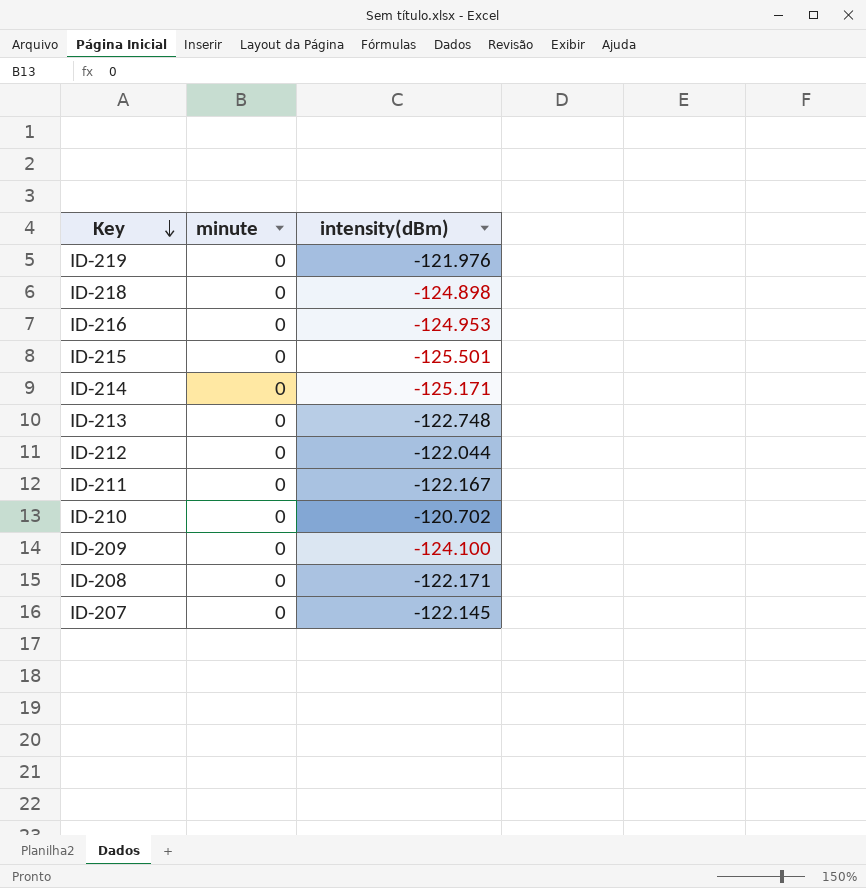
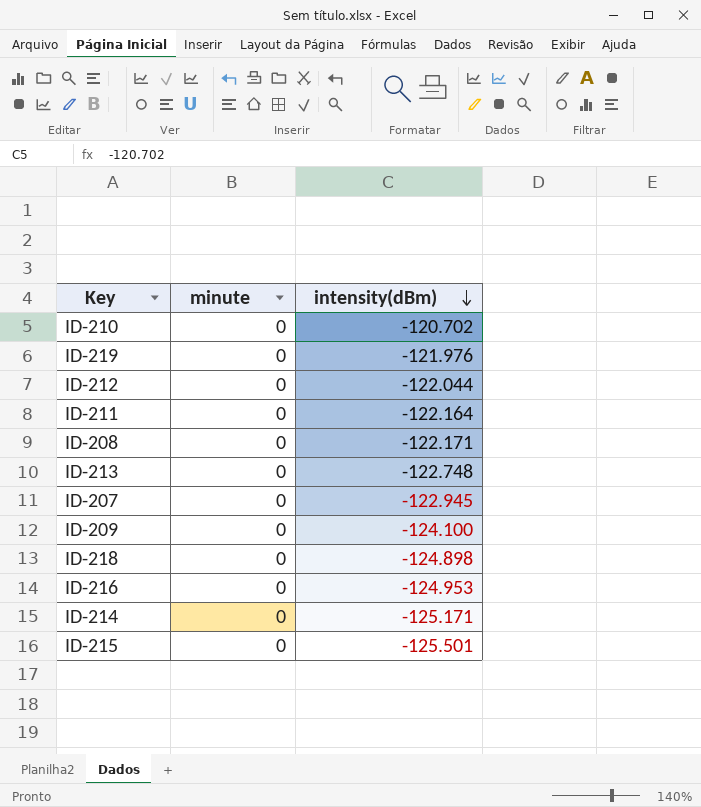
row order: Key descending -> intensity(dBm) descending
ID-211 | intensity(dBm): -122.167 -> -122.164
ID-207 | intensity(dBm): -122.145 -> -122.945

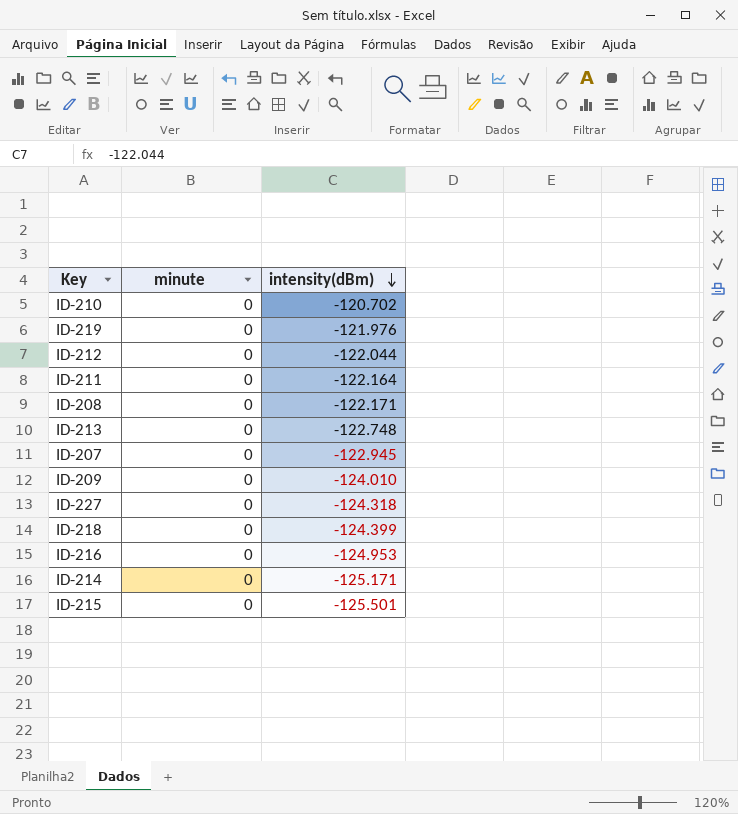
ID-209 | intensity(dBm): -124.100 -> -124.010
row ID-227: none -> 0 | -124.318
ID-218 | intensity(dBm): -124.898 -> -124.399

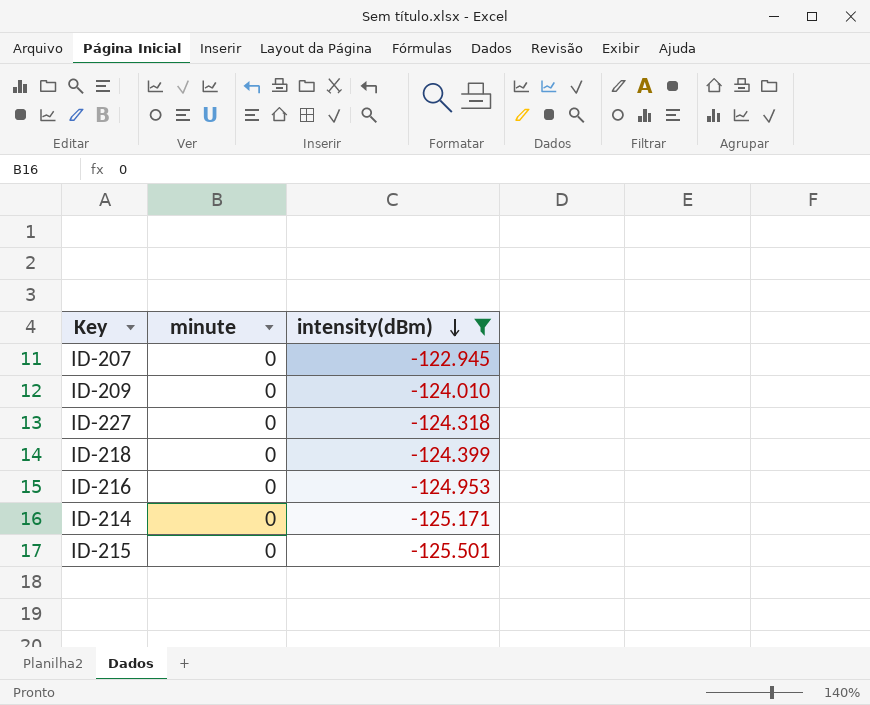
filter: none -> intensity(dBm) <= -122.945

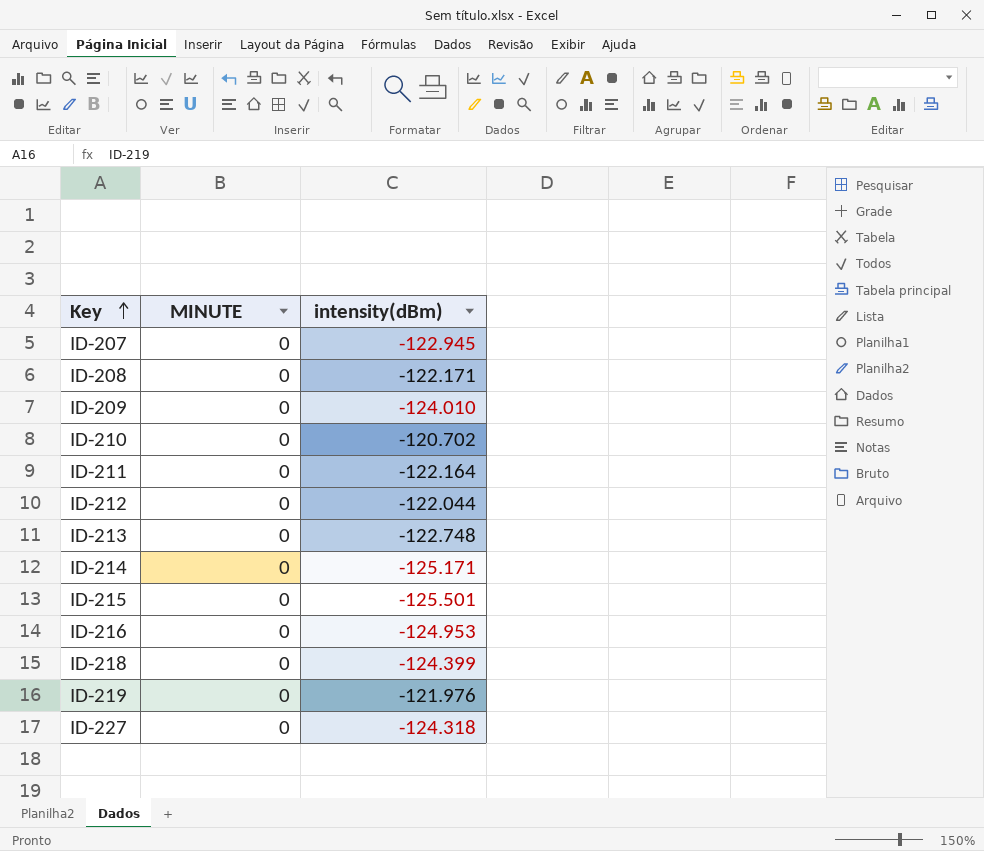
filter: intensity(dBm) <= -122.945 -> none
row order: intensity(dBm) descending -> Key ascending
column name: minute -> MINUTE

